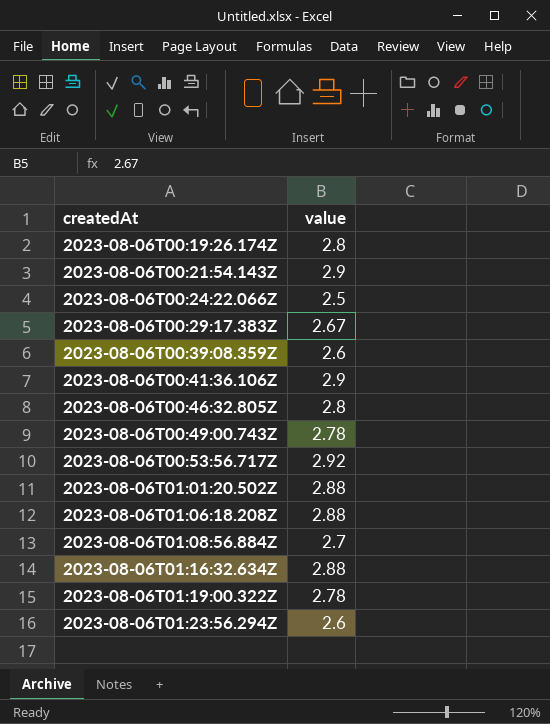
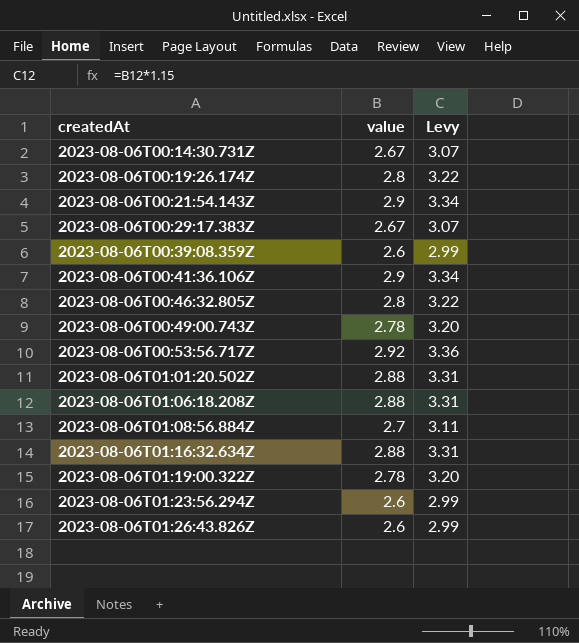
column Levy | formula: none -> [value] * 1.15
row 2023-08-06T00:24:22.066Z: 2.5 -> none
row 2023-08-06T00:14:30.731Z: none -> 2.67 | 3.07
row 2023-08-06T01:26:43.826Z: none -> 2.6 | 2.99

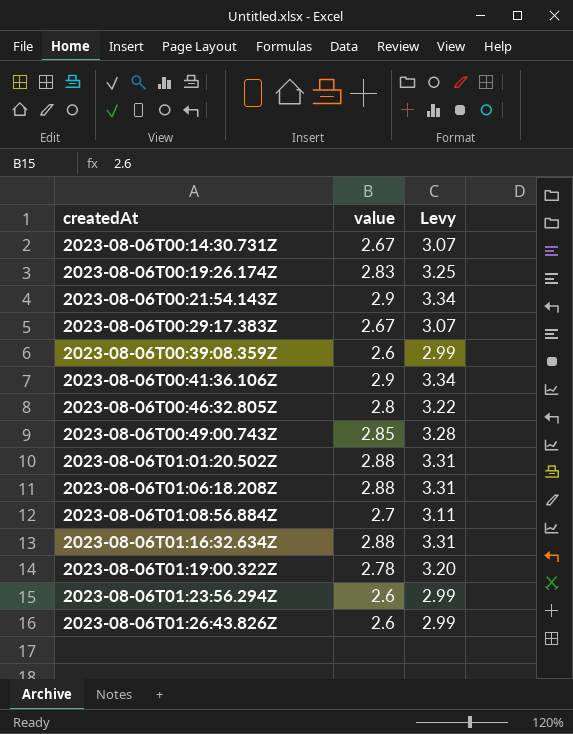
row 2023-08-06T00:53:56.717Z: 2.92 | 3.36 -> none
2023-08-06T00:19:26.174Z | value: 2.8 -> 2.83
2023-08-06T00:19:26.174Z | Levy: 3.22 -> 3.25
2023-08-06T00:49:00.743Z | value: 2.78 -> 2.85
2023-08-06T00:49:00.743Z | Levy: 3.20 -> 3.28

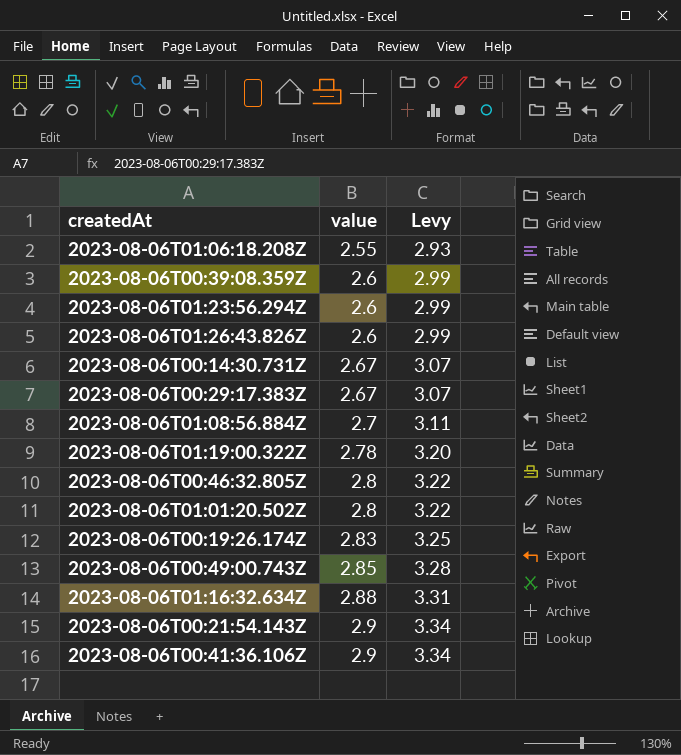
row order: createdAt ascending -> value ascending
2023-08-06T01:06:18.208Z | value: 2.88 -> 2.55
2023-08-06T01:06:18.208Z | Levy: 3.31 -> 2.93
2023-08-06T01:01:20.502Z | value: 2.88 -> 2.8
2023-08-06T01:01:20.502Z | Levy: 3.31 -> 3.22

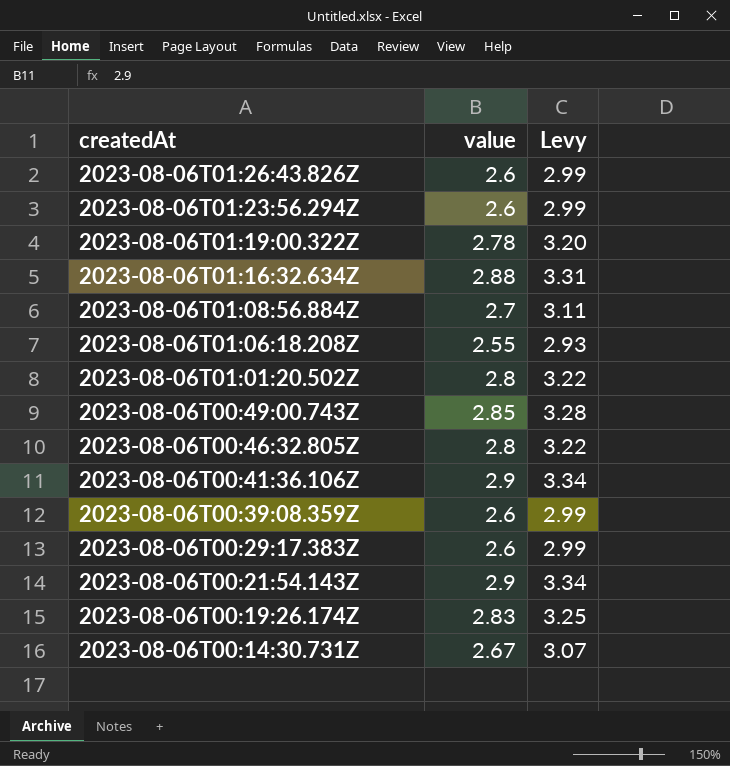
row order: value ascending -> createdAt descending
2023-08-06T00:29:17.383Z | value: 2.67 -> 2.6
2023-08-06T00:29:17.383Z | Levy: 3.07 -> 2.99

